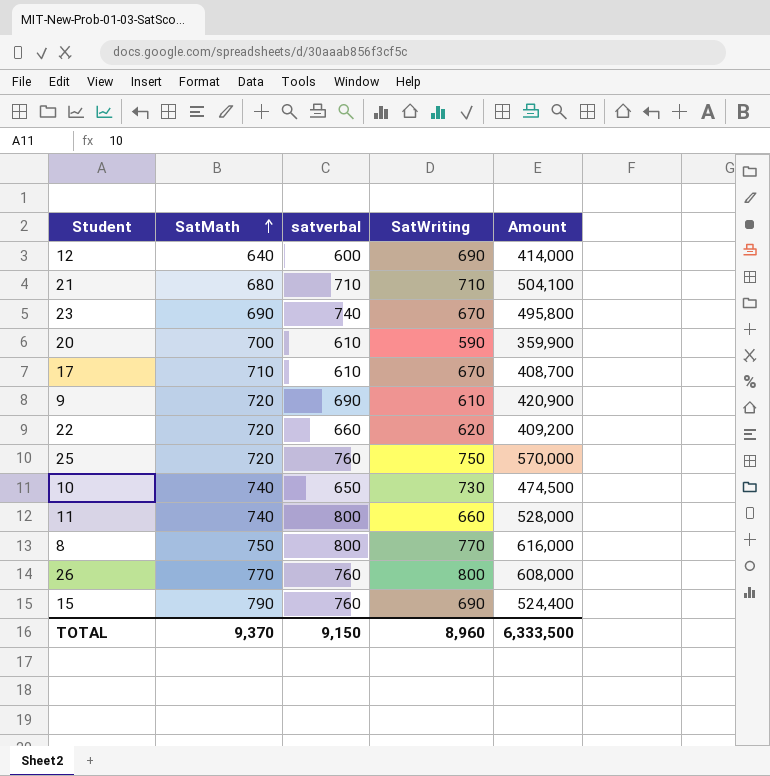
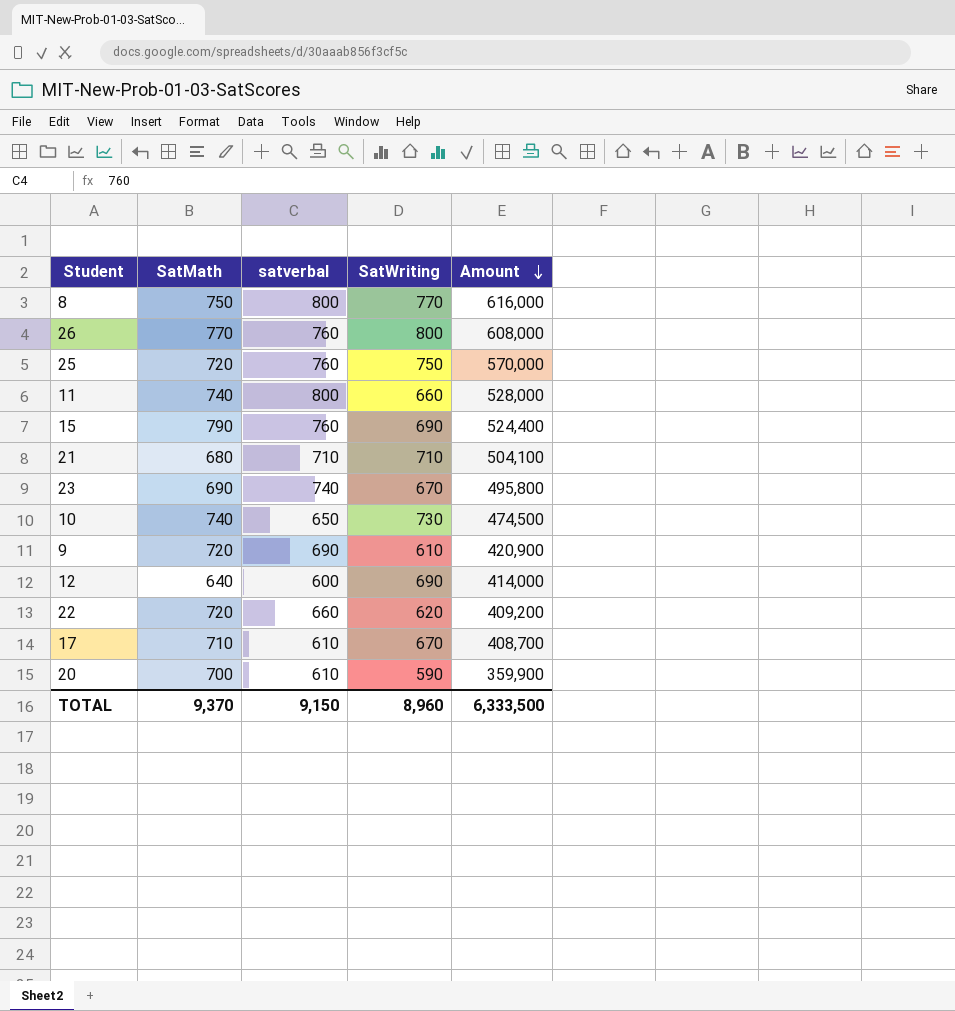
row order: SatMath ascending -> Amount descending

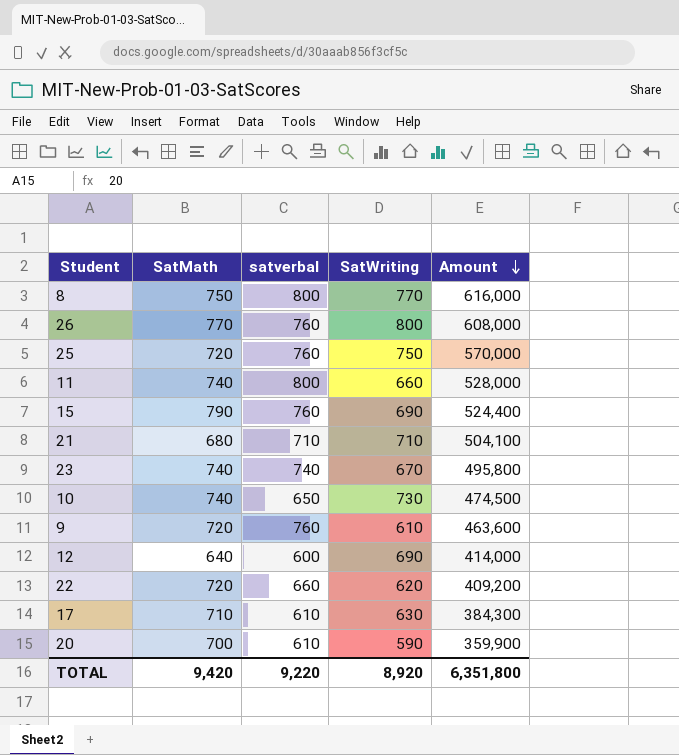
23 | SatMath: 690 -> 740
9 | satverbal: 690 -> 760
9 | Amount: 420,900 -> 463,600
17 | SatWriting: 670 -> 630
17 | Amount: 408,700 -> 384,300
TOTAL | SatMath: 9,370 -> 9,420
TOTAL | satverbal: 9,150 -> 9,220
TOTAL | SatWriting: 8,960 -> 8,920
TOTAL | Amount: 6,333,500 -> 6,351,800

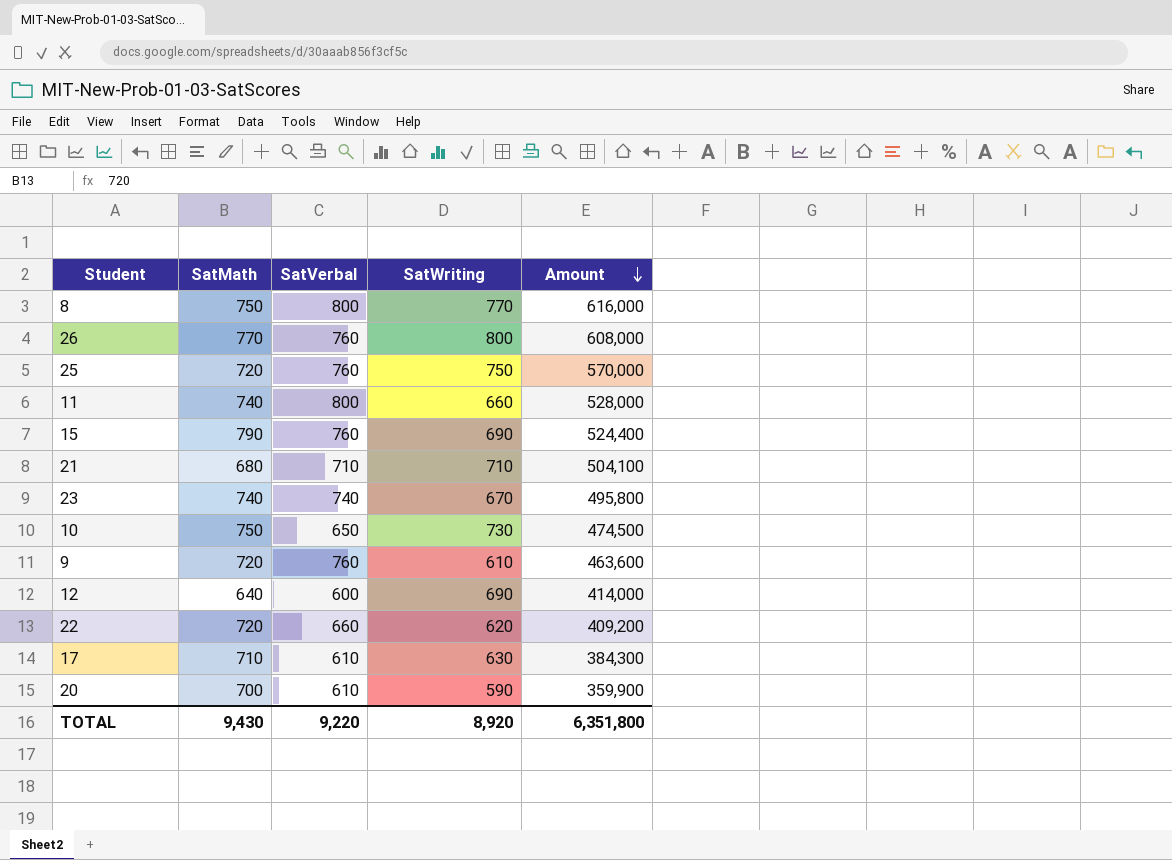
column name: satverbal -> SatVerbal
10 | SatMath: 740 -> 750
TOTAL | SatMath: 9,420 -> 9,430

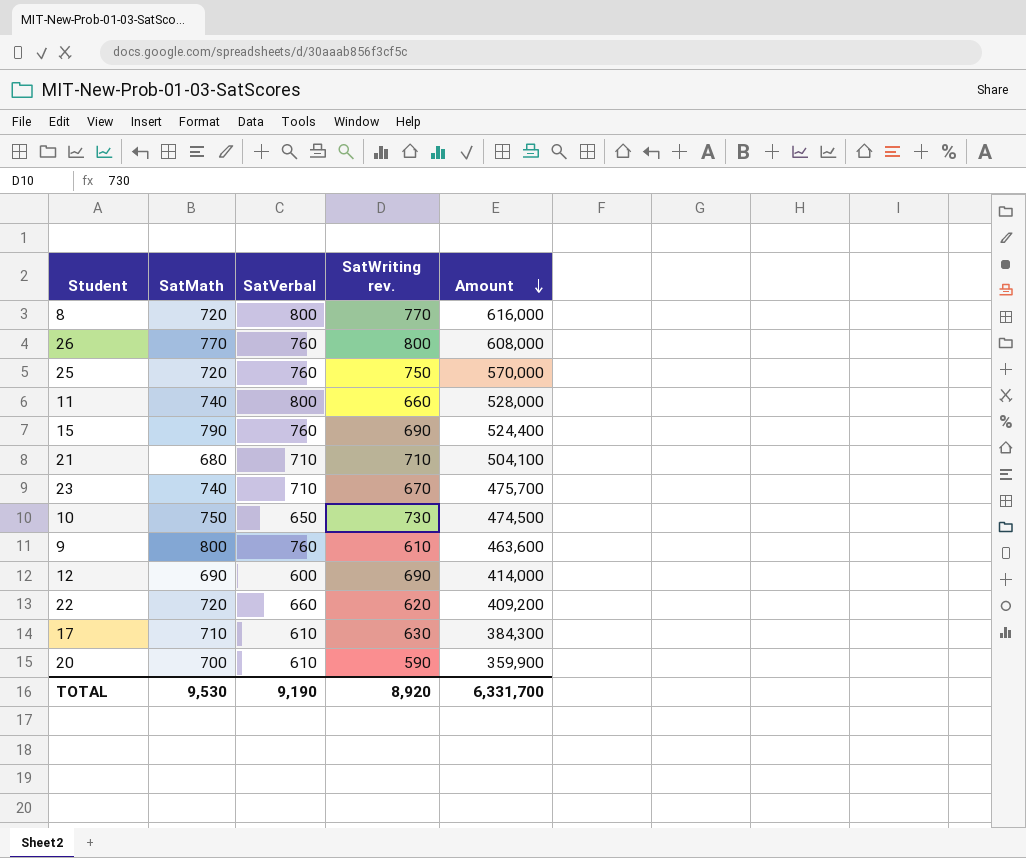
column name: SatWriting -> SatWriting rev.
8 | SatMath: 750 -> 720
23 | SatVerbal: 740 -> 710
23 | Amount: 495,800 -> 475,700
9 | SatMath: 720 -> 800
12 | SatMath: 640 -> 690
TOTAL | SatMath: 9,430 -> 9,530
TOTAL | SatVerbal: 9,220 -> 9,190
TOTAL | Amount: 6,351,800 -> 6,331,700

